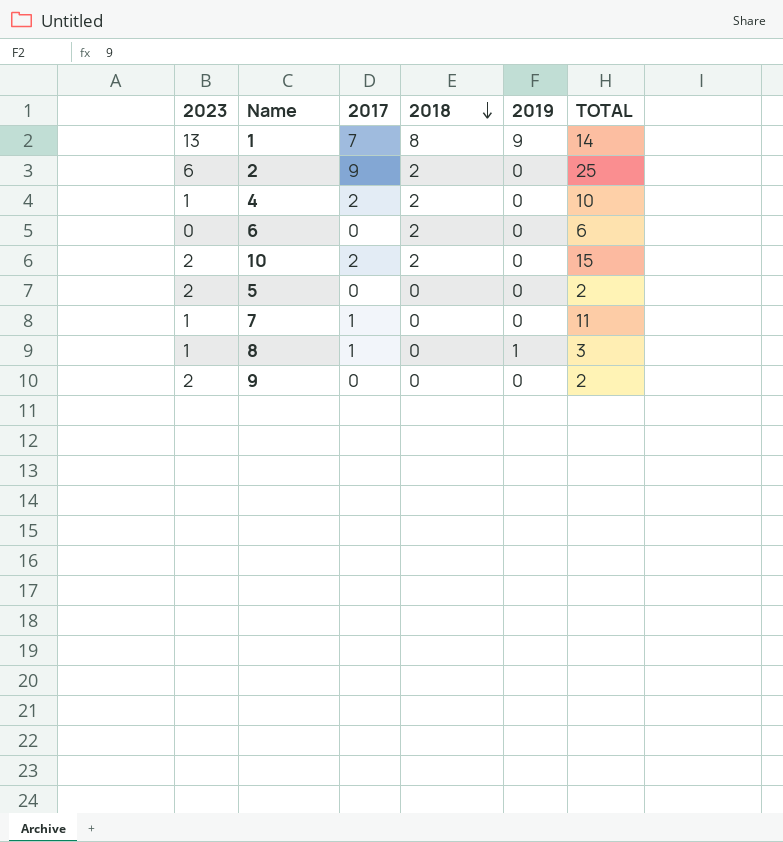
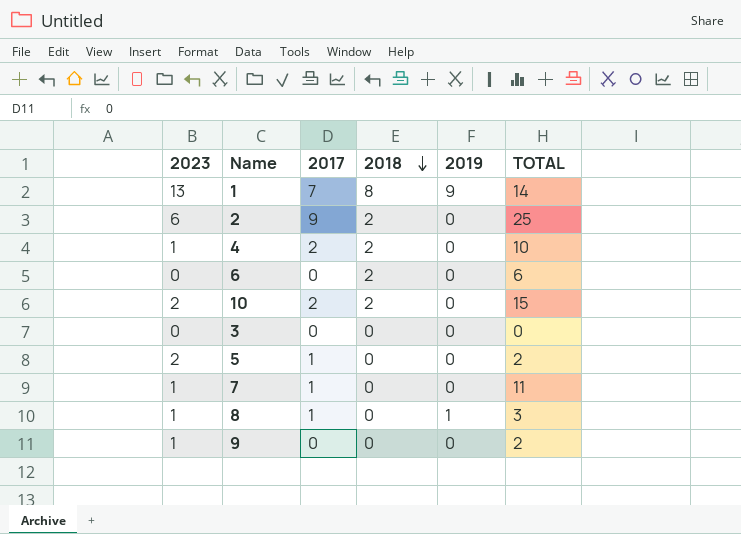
row 3: none -> 0 | 0 | 0 | 0 | 0
5 | 2017: 0 -> 1
9 | 2023: 2 -> 1

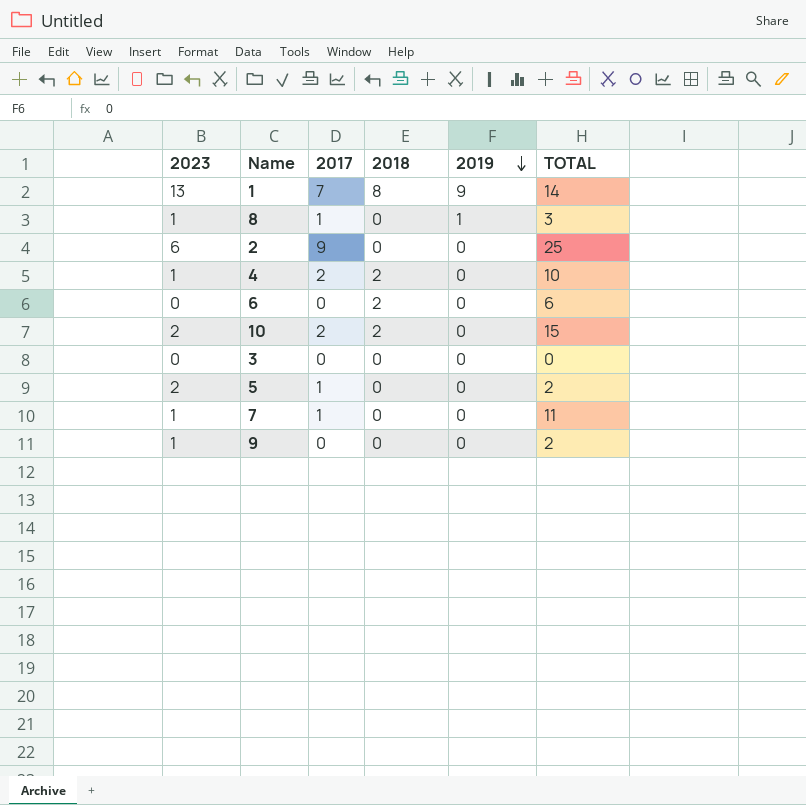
row order: 2018 descending -> 2019 descending
2 | 2018: 2 -> 0

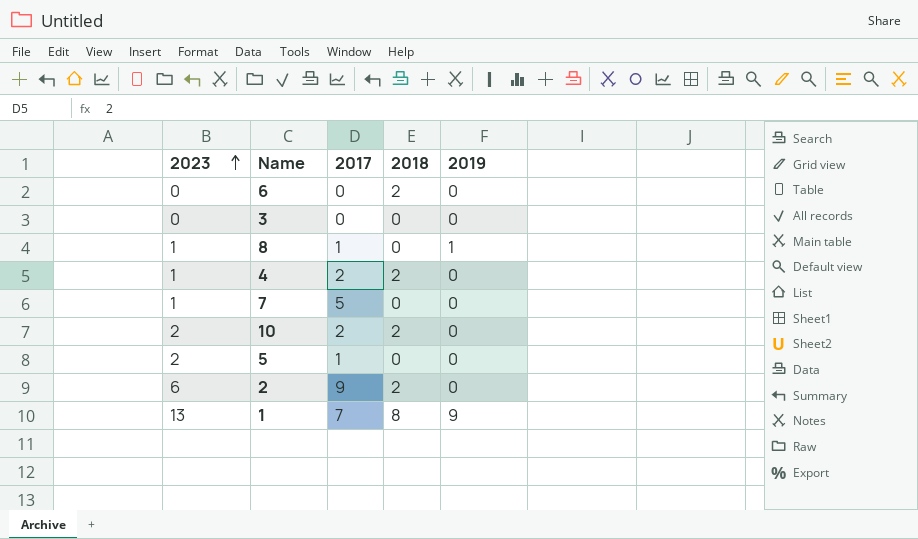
row order: 2019 descending -> 2023 ascending
column TOTAL | position: 6 -> none
row 9: 1 | 0 | 0 | 0 | 2 -> none
7 | 2017: 1 -> 5
2 | 2018: 0 -> 2

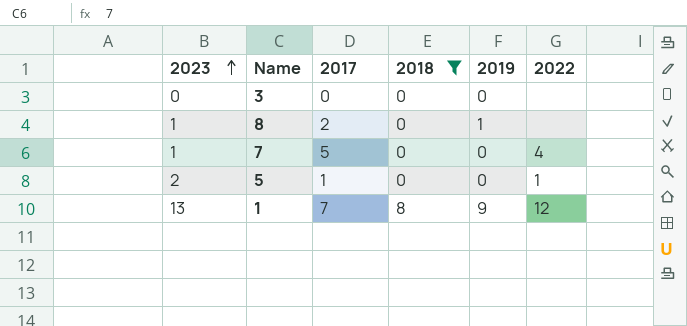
filter: none -> 2018 != 2
column 2022 | position: none -> 6
8 | 2017: 1 -> 2

